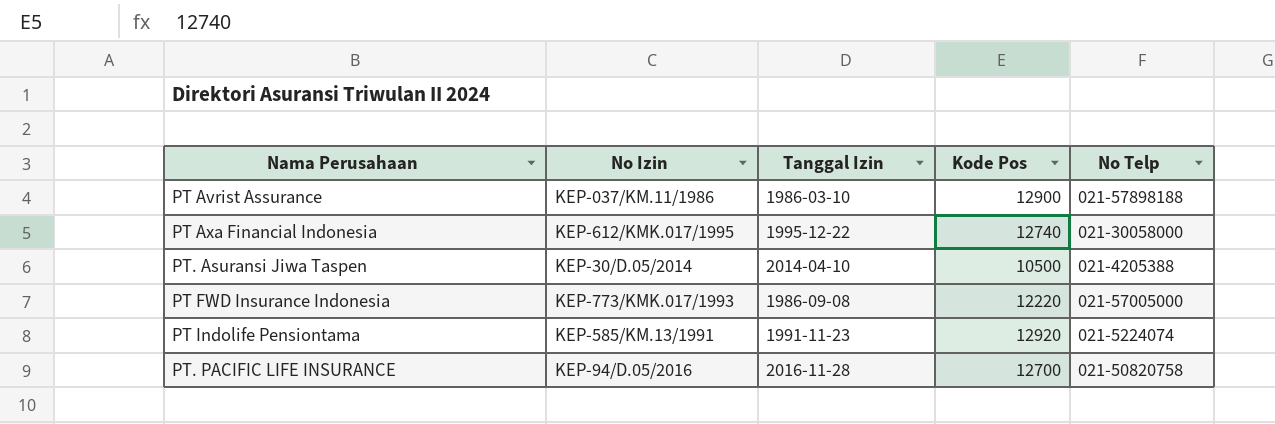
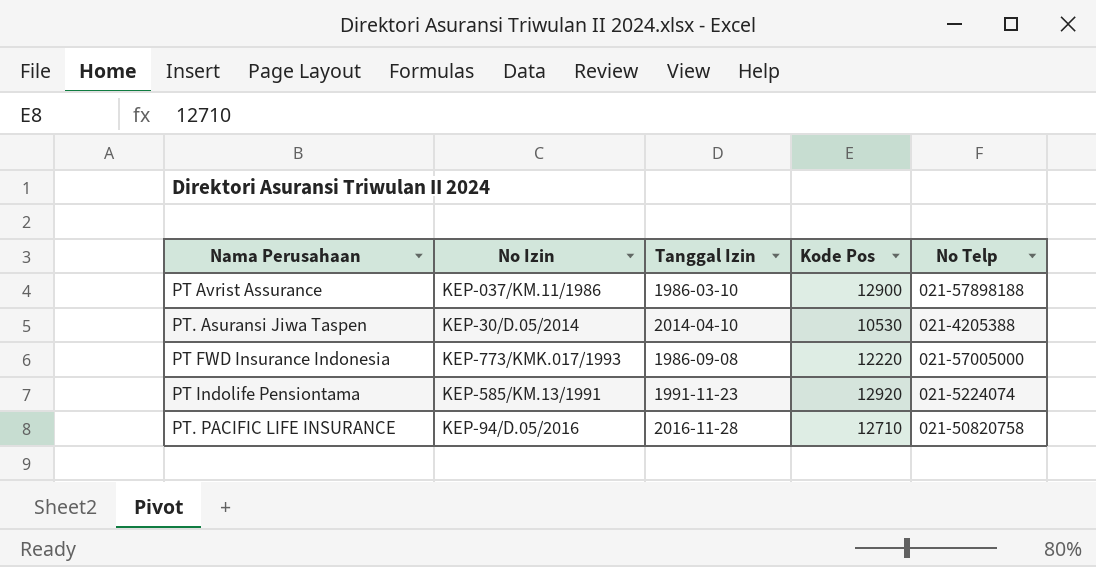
row PT Axa Financial Indonesia: KEP-612/KMK.017/1995 | 1995-12-22 | 12740 | 021-30058000 -> none
PT. Asuransi Jiwa Taspen | Kode Pos: 10500 -> 10530
PT. PACIFIC LIFE INSURANCE | Kode Pos: 12700 -> 12710

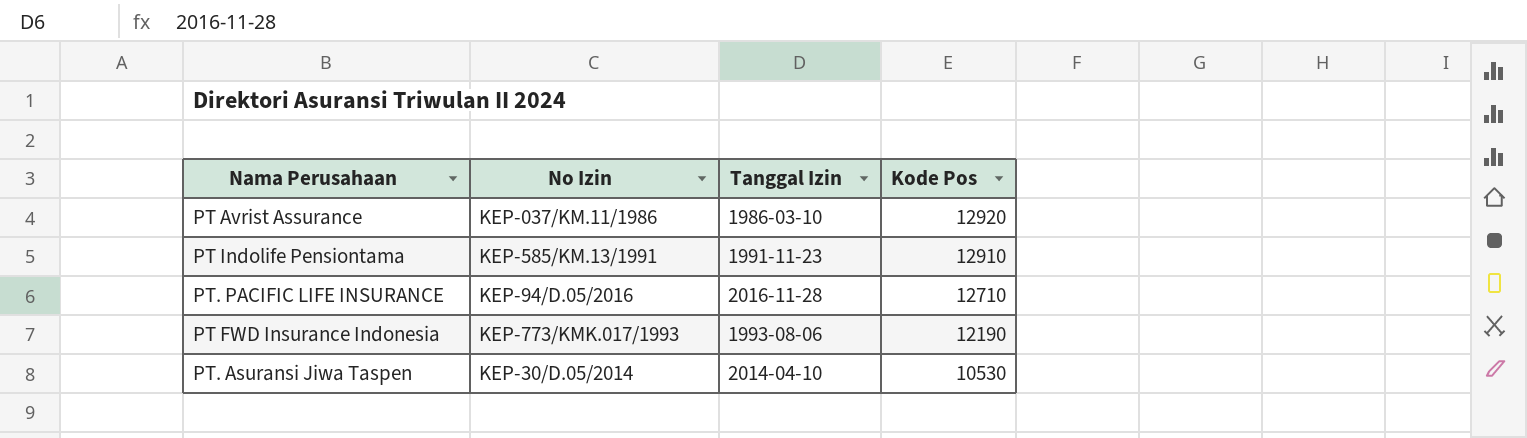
row order: none -> Kode Pos descending
column No Telp | position: 5 -> none
PT Avrist Assurance | Kode Pos: 12900 -> 12920
PT Indolife Pensiontama | Kode Pos: 12920 -> 12910
PT FWD Insurance Indonesia | Tanggal Izin: 1986-09-08 -> 1993-08-06
PT FWD Insurance Indonesia | Kode Pos: 12220 -> 12190

